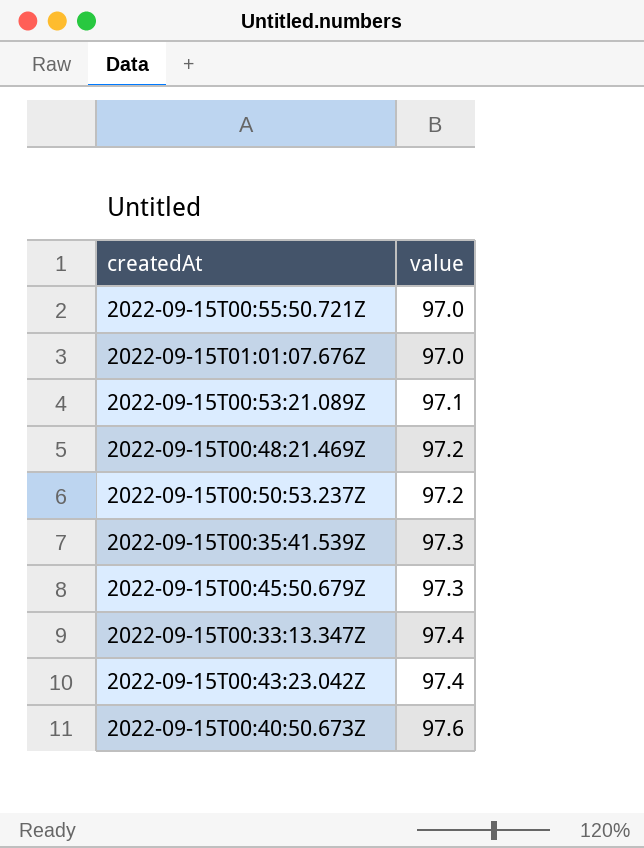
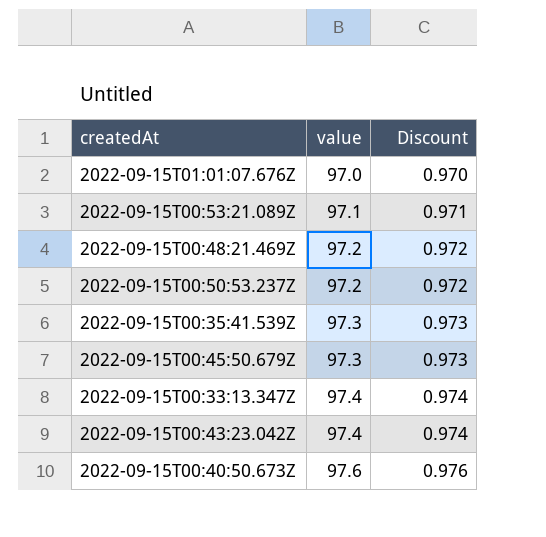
column Discount | formula: none -> [value] * 0.01
row 2022-09-15T00:55:50.721Z: 97.0 -> none

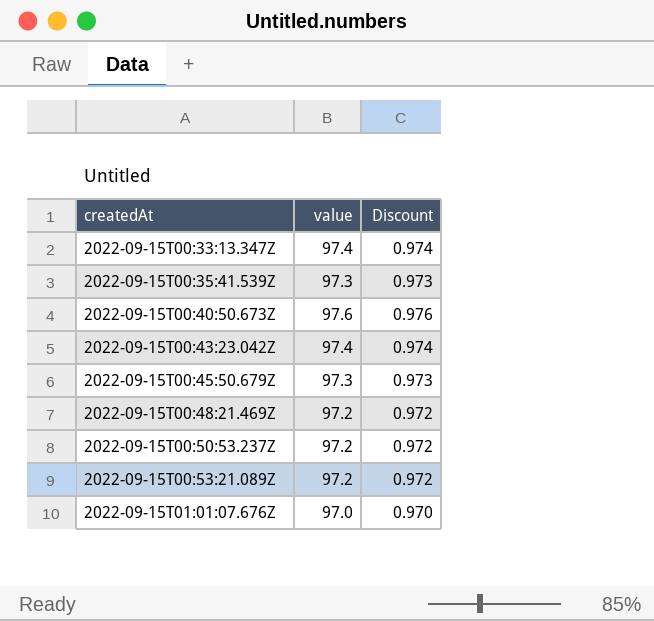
row order: value ascending -> createdAt ascending
2022-09-15T00:53:21.089Z | value: 97.1 -> 97.2
2022-09-15T00:53:21.089Z | Discount: 0.971 -> 0.972

